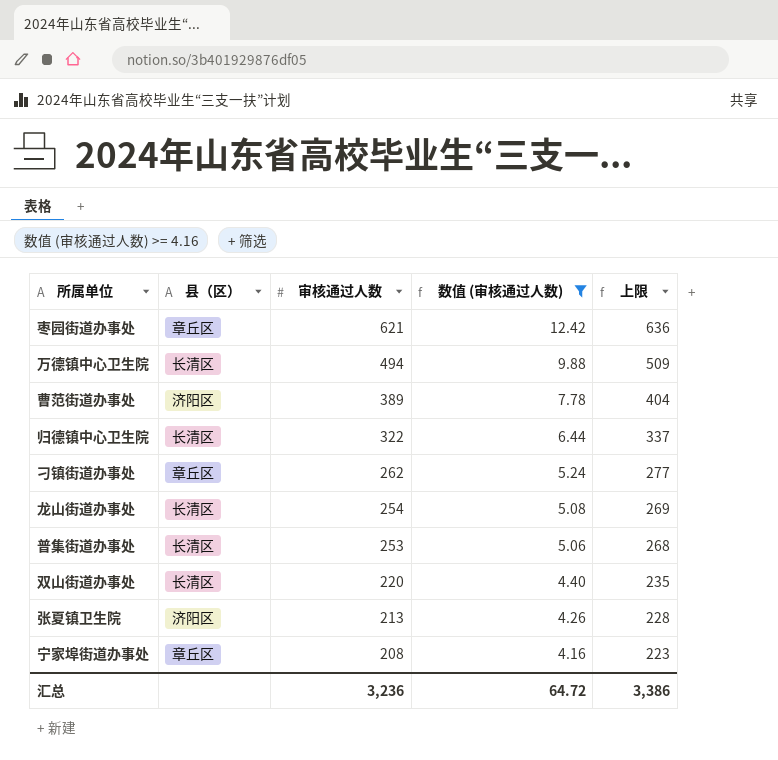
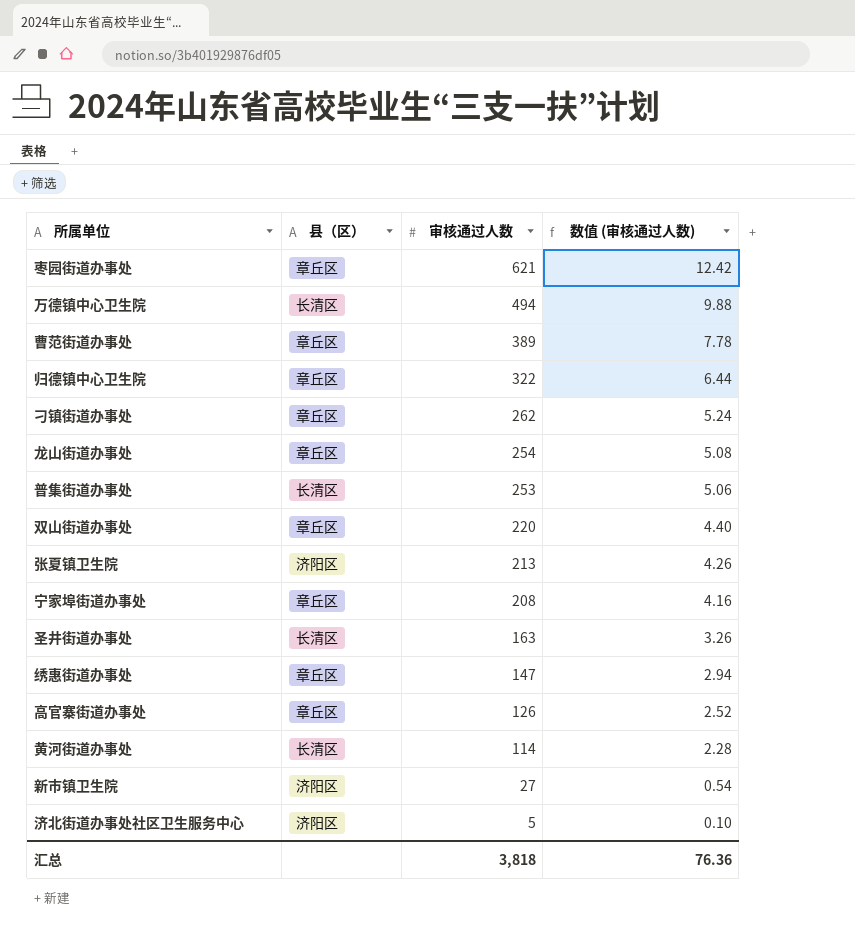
filter: 数值 (审核通过人数) >= 4.16 -> none
column 上限 | formula: [审核通过人数] + 15 -> none
曹范街道办事处 | 县（区）: 济阳区 -> 章丘区
归德镇中心卫生院 | 县（区）: 长清区 -> 章丘区
龙山街道办事处 | 县（区）: 长清区 -> 章丘区
双山街道办事处 | 县（区）: 长清区 -> 章丘区
汇总 | 审核通过人数: 3,236 -> 3,818
汇总 | 数值 (审核通过人数): 64.72 -> 76.36

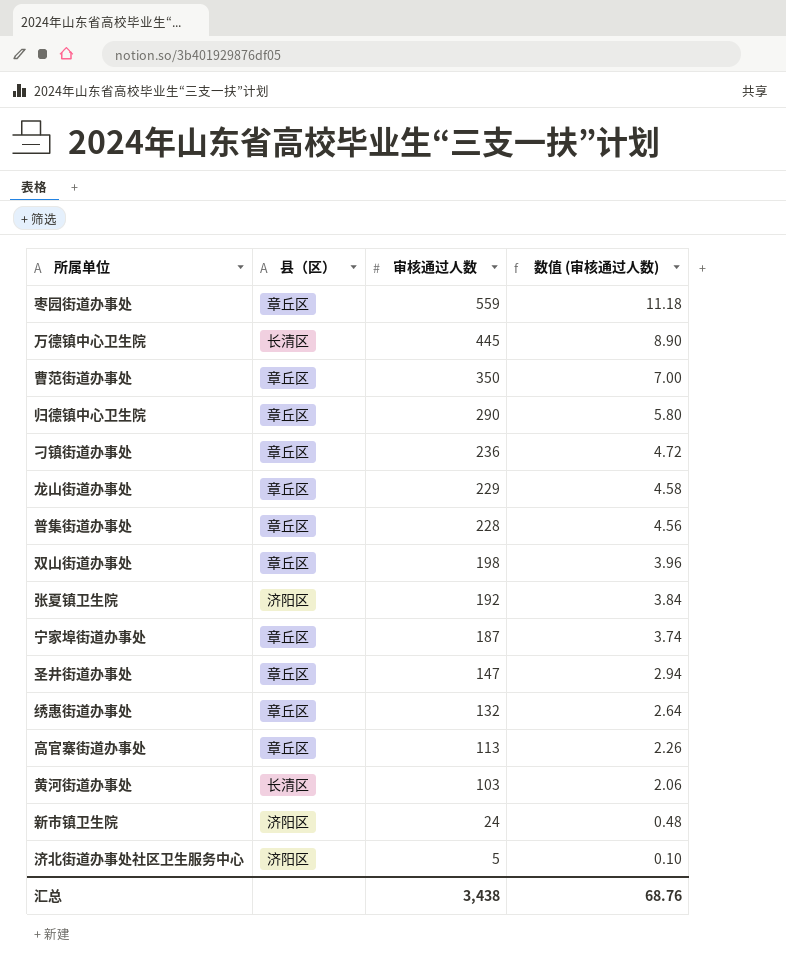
枣园街道办事处 | 审核通过人数: 621 -> 559
枣园街道办事处 | 数值 (审核通过人数): 12.42 -> 11.18
万德镇中心卫生院 | 审核通过人数: 494 -> 445
万德镇中心卫生院 | 数值 (审核通过人数): 9.88 -> 8.90
曹范街道办事处 | 审核通过人数: 389 -> 350
曹范街道办事处 | 数值 (审核通过人数): 7.78 -> 7.00
归德镇中心卫生院 | 审核通过人数: 322 -> 290
归德镇中心卫生院 | 数值 (审核通过人数): 6.44 -> 5.80
刁镇街道办事处 | 审核通过人数: 262 -> 236
刁镇街道办事处 | 数值 (审核通过人数): 5.24 -> 4.72
龙山街道办事处 | 审核通过人数: 254 -> 229
龙山街道办事处 | 数值 (审核通过人数): 5.08 -> 4.58
普集街道办事处 | 县（区）: 长清区 -> 章丘区
普集街道办事处 | 审核通过人数: 253 -> 228
普集街道办事处 | 数值 (审核通过人数): 5.06 -> 4.56
双山街道办事处 | 审核通过人数: 220 -> 198
双山街道办事处 | 数值 (审核通过人数): 4.40 -> 3.96
张夏镇卫生院 | 审核通过人数: 213 -> 192
张夏镇卫生院 | 数值 (审核通过人数): 4.26 -> 3.84
宁家埠街道办事处 | 审核通过人数: 208 -> 187
宁家埠街道办事处 | 数值 (审核通过人数): 4.16 -> 3.74
圣井街道办事处 | 县（区）: 长清区 -> 章丘区
圣井街道办事处 | 审核通过人数: 163 -> 147
圣井街道办事处 | 数值 (审核通过人数): 3.26 -> 2.94
绣惠街道办事处 | 审核通过人数: 147 -> 132
绣惠街道办事处 | 数值 (审核通过人数): 2.94 -> 2.64
高官寨街道办事处 | 审核通过人数: 126 -> 113
高官寨街道办事处 | 数值 (审核通过人数): 2.52 -> 2.26
黄河街道办事处 | 审核通过人数: 114 -> 103
黄河街道办事处 | 数值 (审核通过人数): 2.28 -> 2.06
新市镇卫生院 | 审核通过人数: 27 -> 24
新市镇卫生院 | 数值 (审核通过人数): 0.54 -> 0.48
汇总 | 审核通过人数: 3,818 -> 3,438
汇总 | 数值 (审核通过人数): 76.36 -> 68.76

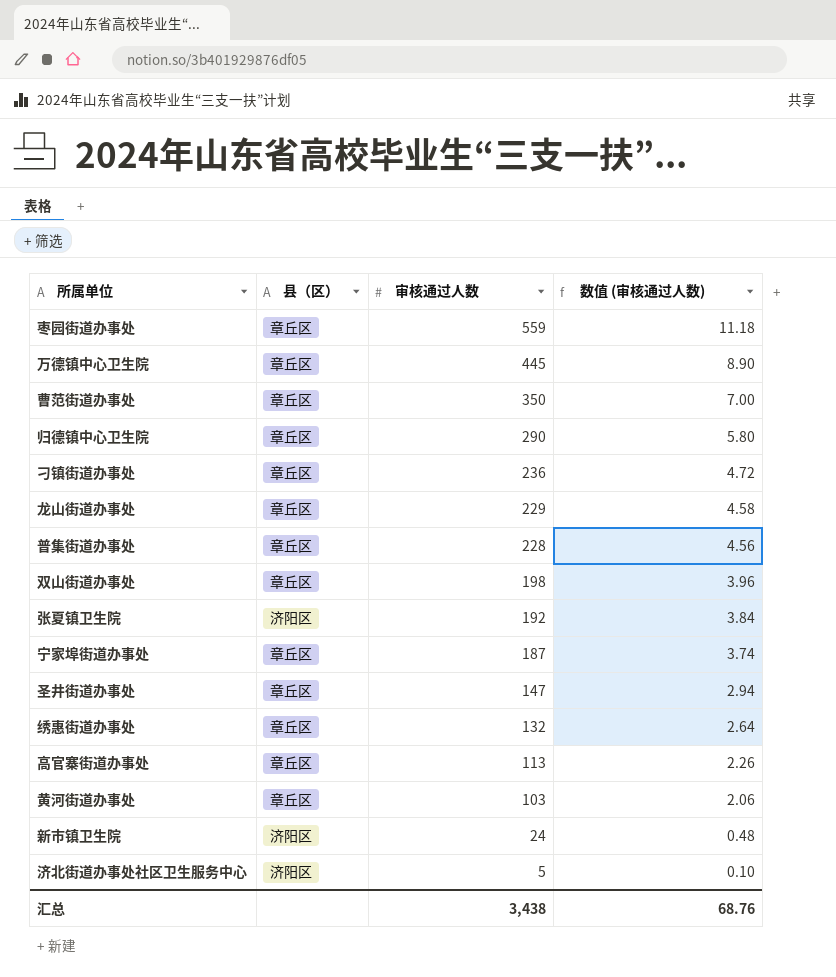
万德镇中心卫生院 | 县（区）: 长清区 -> 章丘区
黄河街道办事处 | 县（区）: 长清区 -> 章丘区

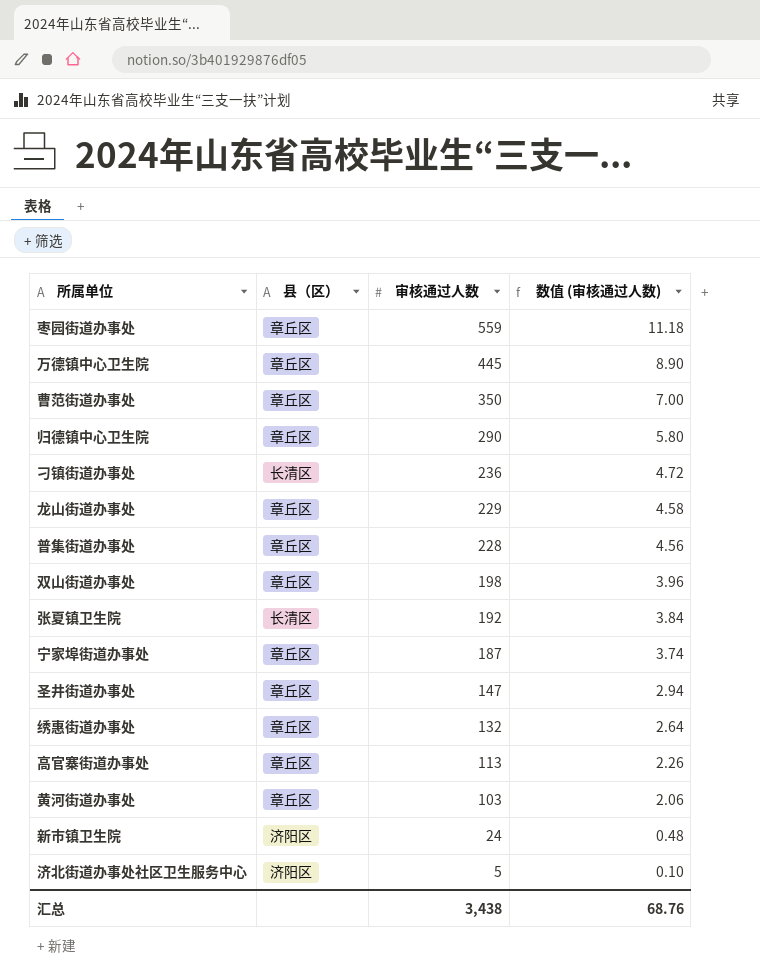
刁镇街道办事处 | 县（区）: 章丘区 -> 长清区
张夏镇卫生院 | 县（区）: 济阳区 -> 长清区

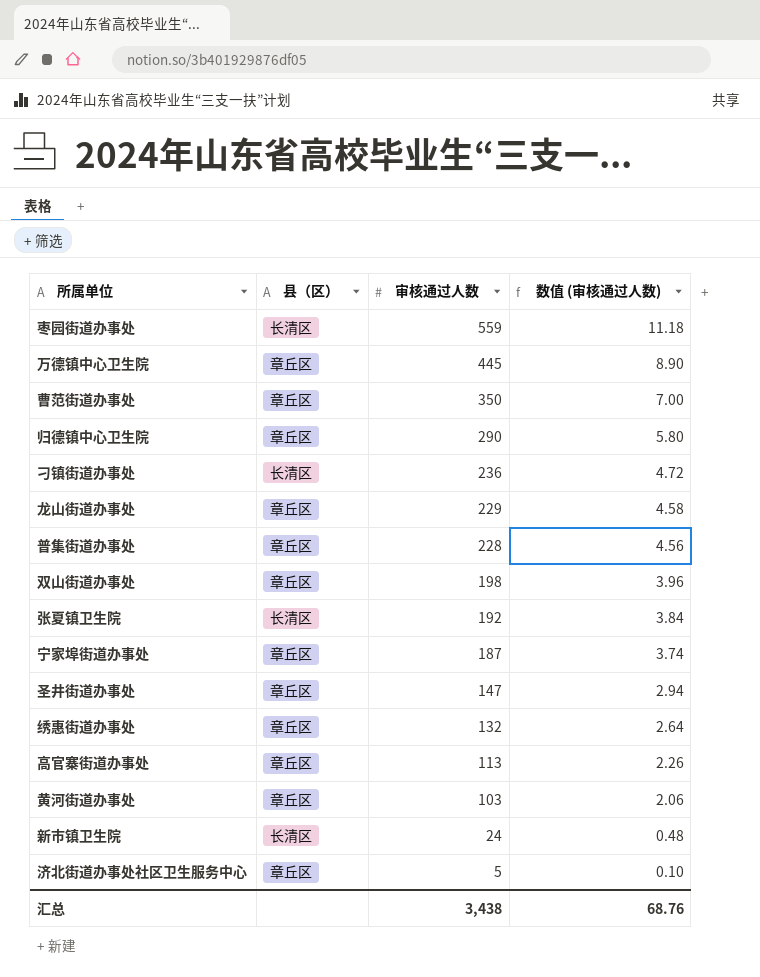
枣园街道办事处 | 县（区）: 章丘区 -> 长清区
新市镇卫生院 | 县（区）: 济阳区 -> 长清区
济北街道办事处社区卫生服务中心 | 县（区）: 济阳区 -> 章丘区

